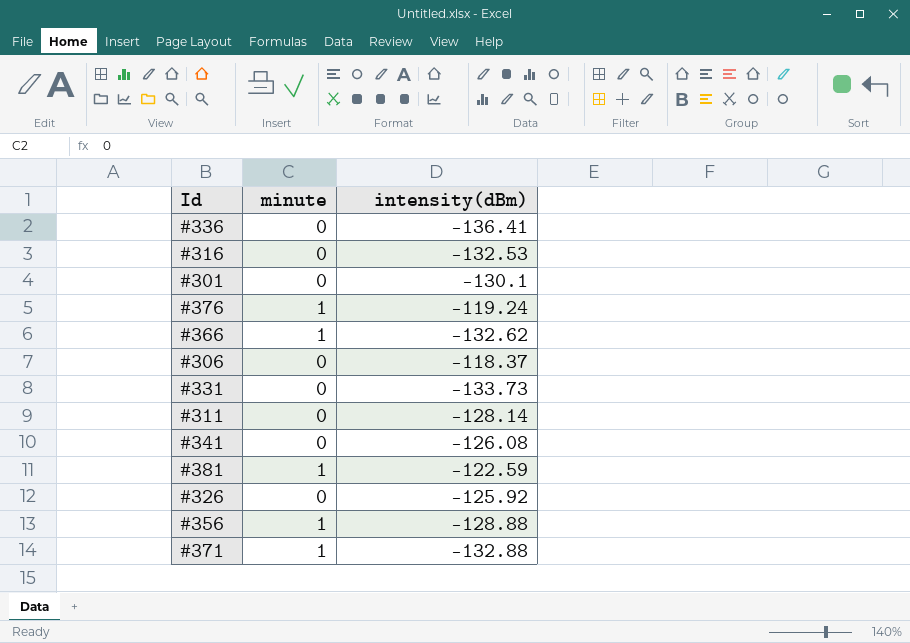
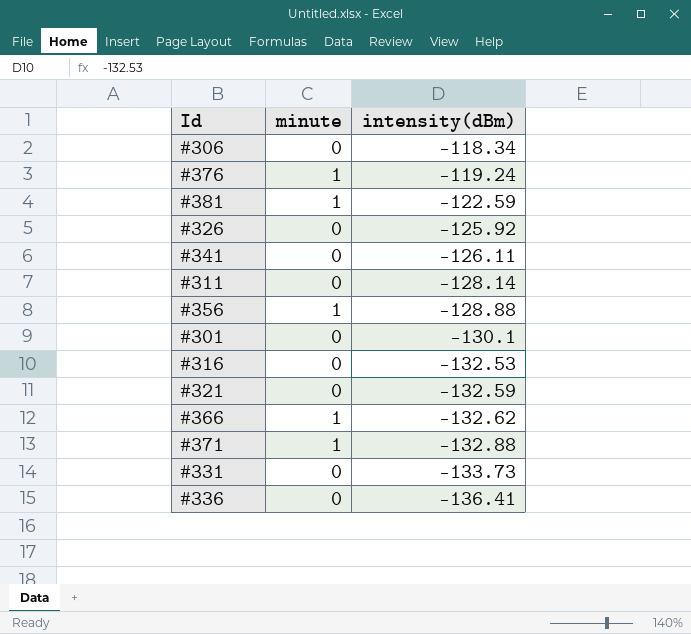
row order: none -> intensity(dBm) descending
#306 | intensity(dBm): -118.37 -> -118.34
#341 | intensity(dBm): -126.08 -> -126.11
row #321: none -> 0 | -132.59

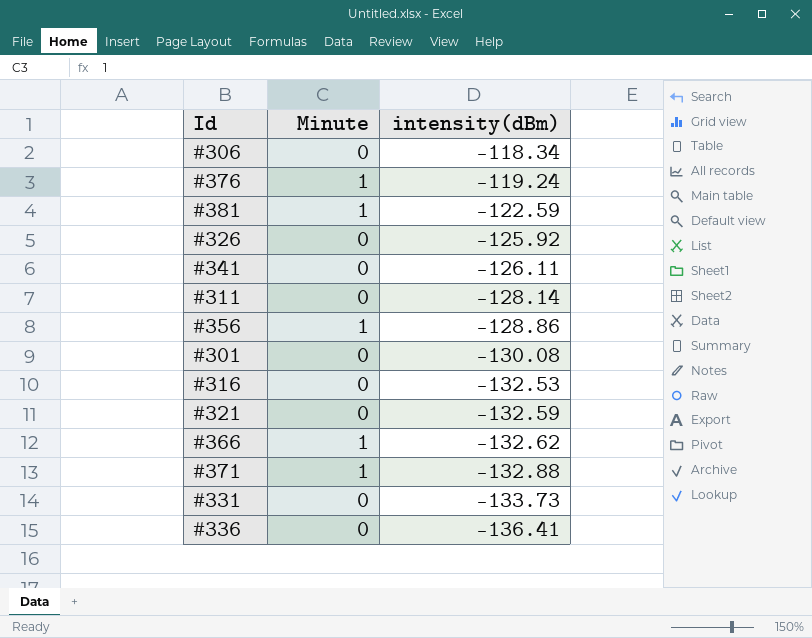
column name: minute -> Minute
#356 | intensity(dBm): -128.88 -> -128.86
#301 | intensity(dBm): -130.1 -> -130.08

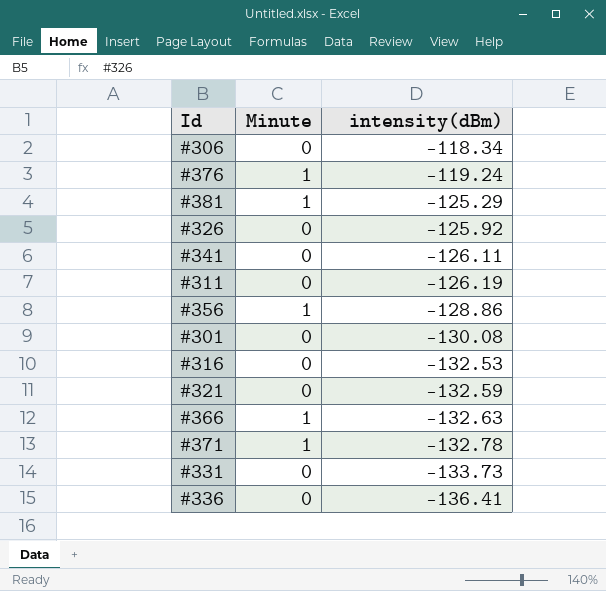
#381 | intensity(dBm): -122.59 -> -125.29
#311 | intensity(dBm): -128.14 -> -126.19
#366 | intensity(dBm): -132.62 -> -132.63
#371 | intensity(dBm): -132.88 -> -132.78

